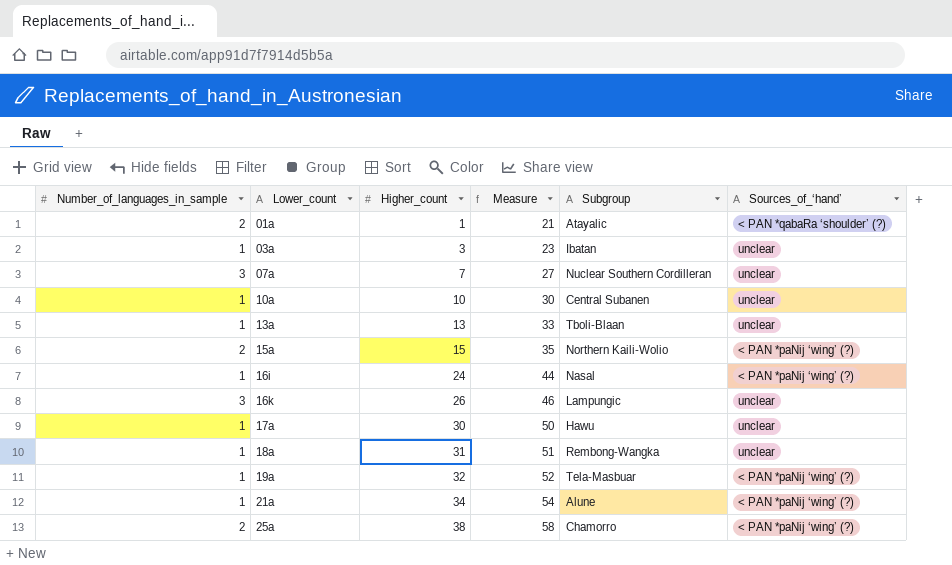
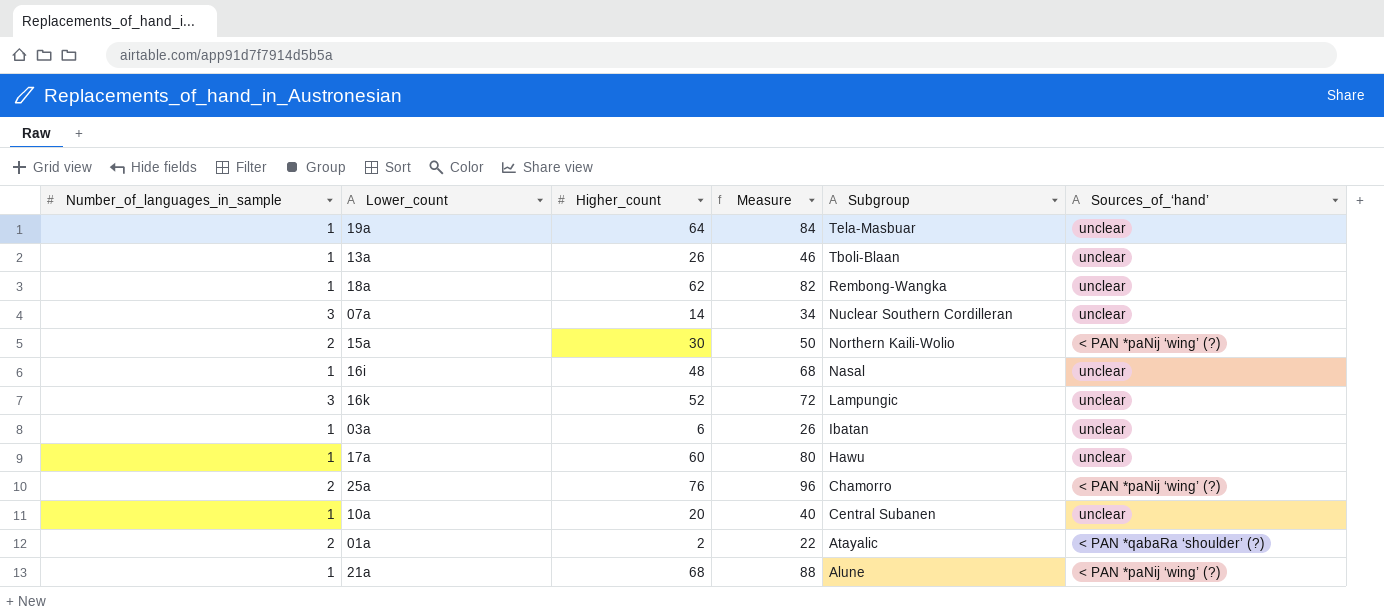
row order: Lower_count ascending -> Subgroup descending
19a | Higher_count: 32 -> 64
19a | Measure: 52 -> 84
19a | Sources_of_‘hand’: < PAN *paNij ‘wing’ (?) -> unclear
13a | Higher_count: 13 -> 26
13a | Measure: 33 -> 46
18a | Higher_count: 31 -> 62
18a | Measure: 51 -> 82
07a | Higher_count: 7 -> 14
07a | Measure: 27 -> 34
15a | Higher_count: 15 -> 30
15a | Measure: 35 -> 50
16i | Higher_count: 24 -> 48
16i | Measure: 44 -> 68
16i | Sources_of_‘hand’: < PAN *paNij ‘wing’ (?) -> unclear
16k | Higher_count: 26 -> 52
16k | Measure: 46 -> 72
03a | Higher_count: 3 -> 6
03a | Measure: 23 -> 26
17a | Higher_count: 30 -> 60
17a | Measure: 50 -> 80
25a | Higher_count: 38 -> 76
25a | Measure: 58 -> 96
10a | Higher_count: 10 -> 20
10a | Measure: 30 -> 40
01a | Higher_count: 1 -> 2
01a | Measure: 21 -> 22
21a | Higher_count: 34 -> 68
21a | Measure: 54 -> 88

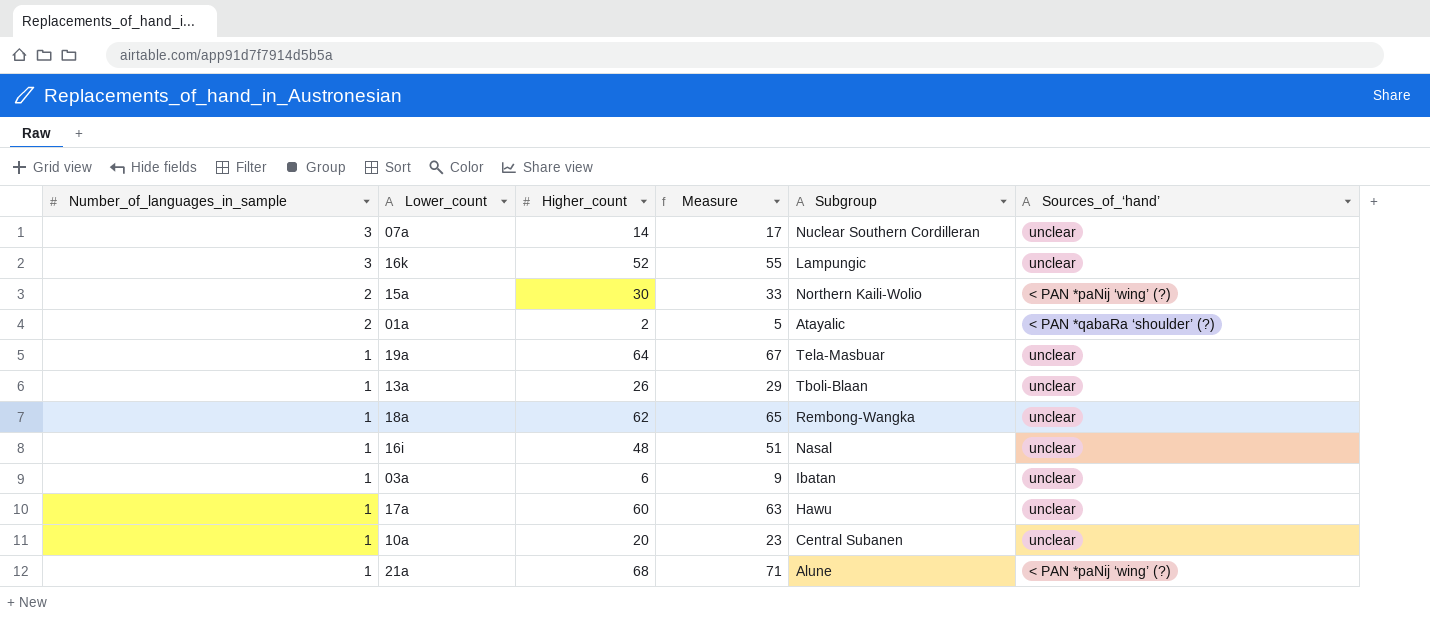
row order: Subgroup descending -> Number_of_languages_in_sample descending
column Measure | formula: [Higher_count] + 20 -> [Higher_count] + 3
row 25a: 2 | 76 | 96 | Chamorro | < PAN *paNij ‘wing’ (?) -> none

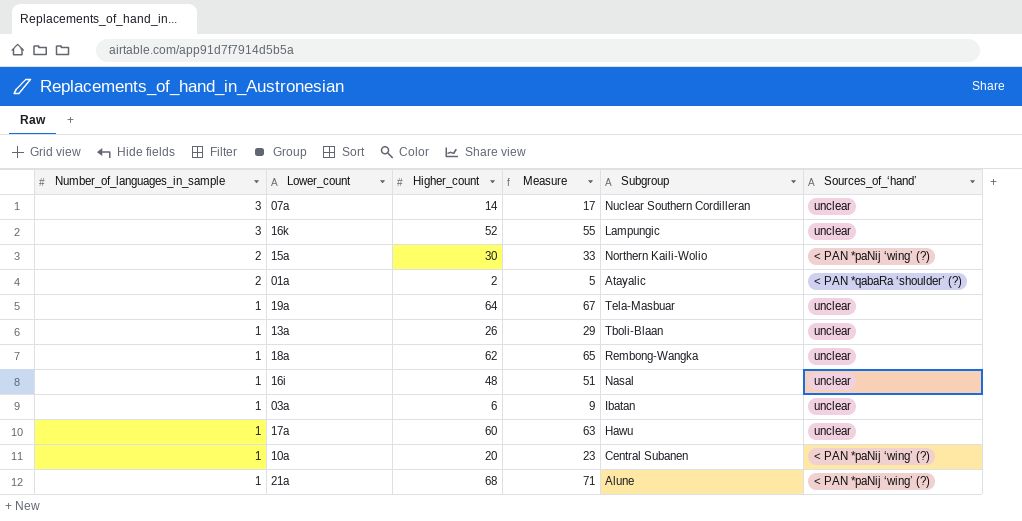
10a | Sources_of_‘hand’: unclear -> < PAN *paNij ‘wing’ (?)

